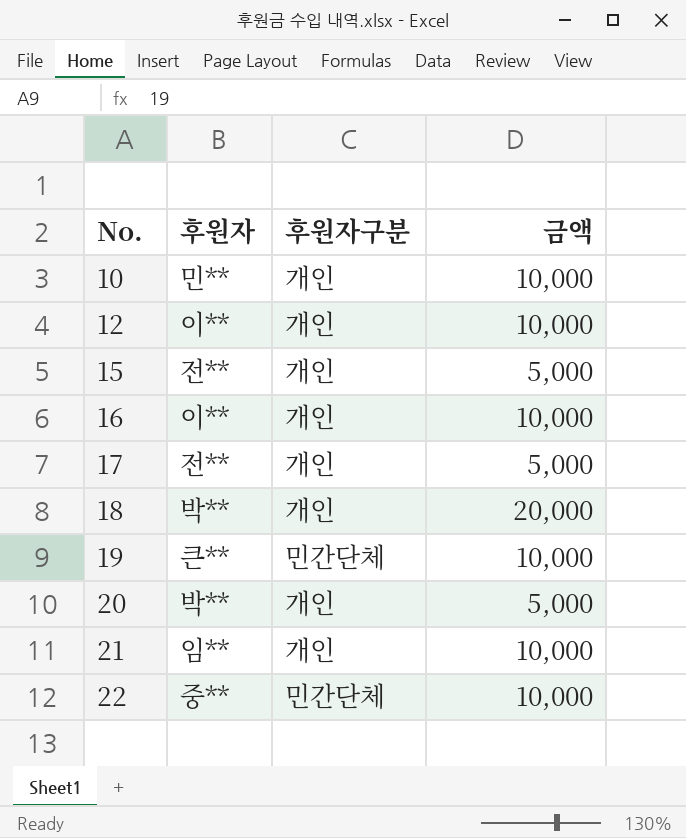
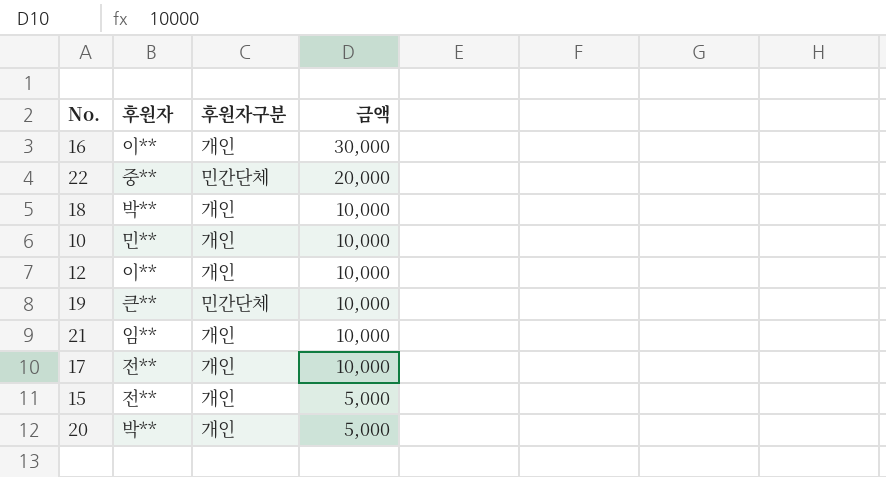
row order: No. ascending -> 금액 descending
16 | 금액: 10,000 -> 30,000
22 | 금액: 10,000 -> 20,000
18 | 금액: 20,000 -> 10,000
17 | 금액: 5,000 -> 10,000

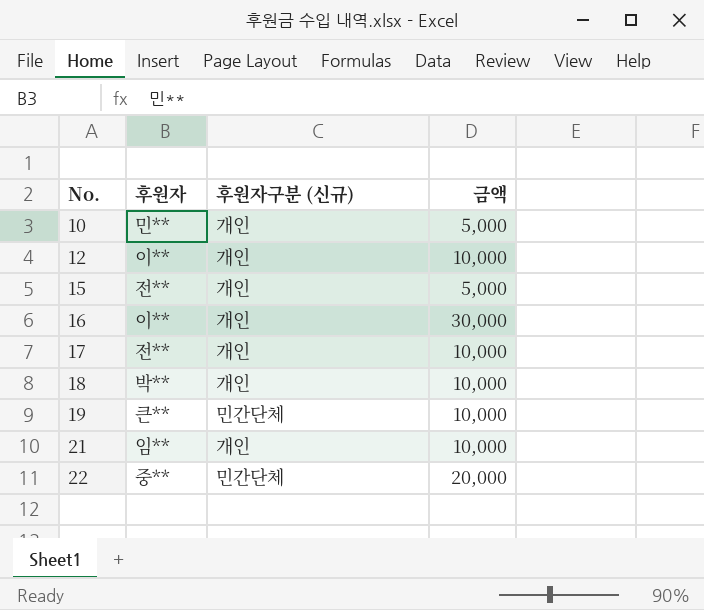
row order: 금액 descending -> No. ascending
column name: 후원자구분 -> 후원자구분 (신규)
row 20: 박** | 개인 | 5,000 -> none
10 | 금액: 10,000 -> 5,000

